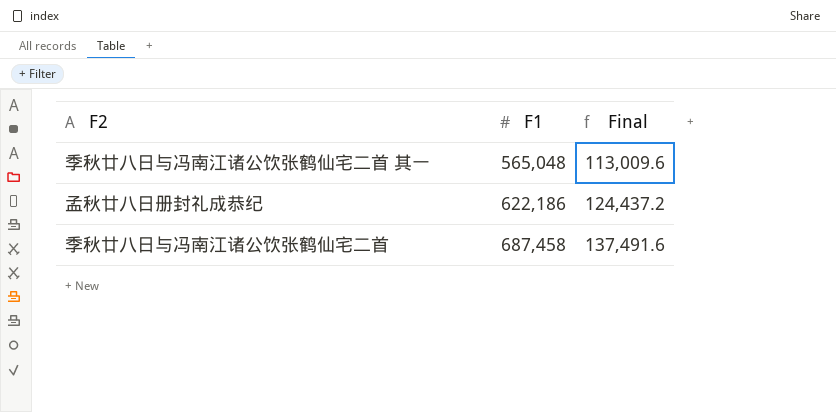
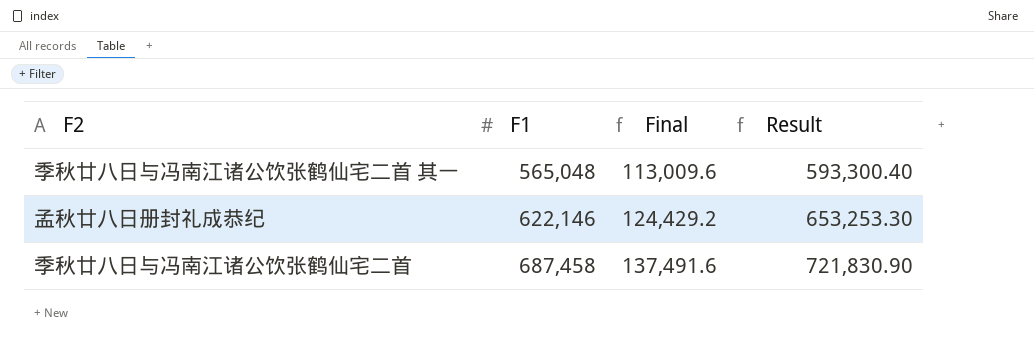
column Result | formula: none -> [F1] * 1.05
孟秋廿八日册封礼成恭纪 | F1: 622,186 -> 622,146
孟秋廿八日册封礼成恭纪 | Final: 124,437.2 -> 124,429.2

